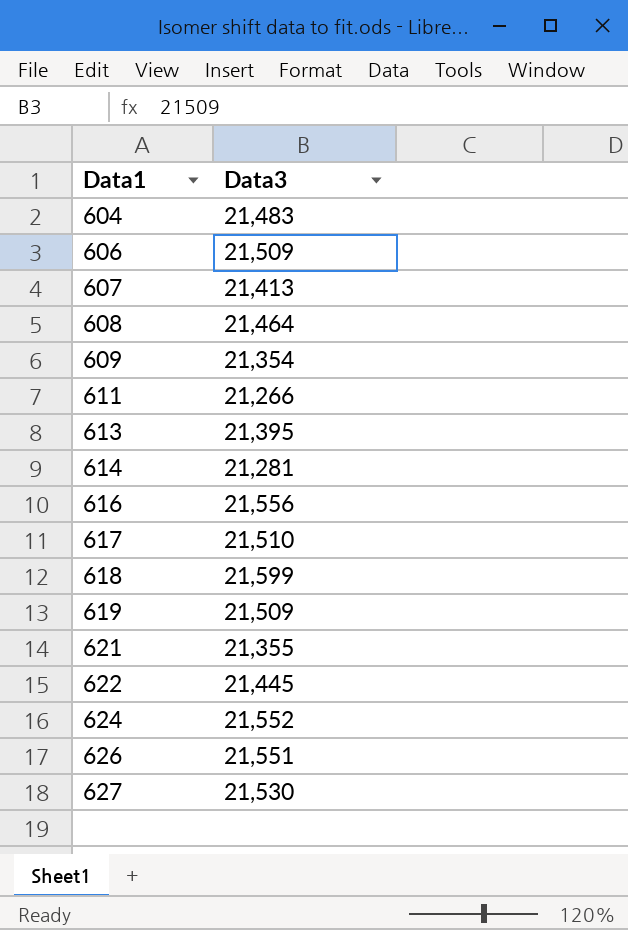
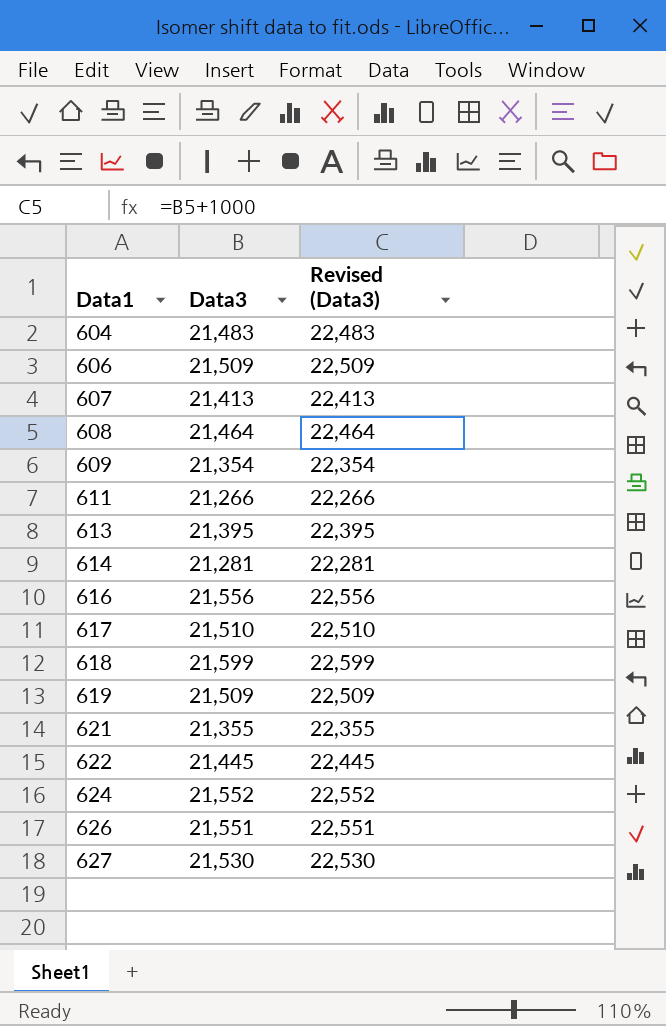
column Revised (Data3) | formula: none -> [Data3] + 1000

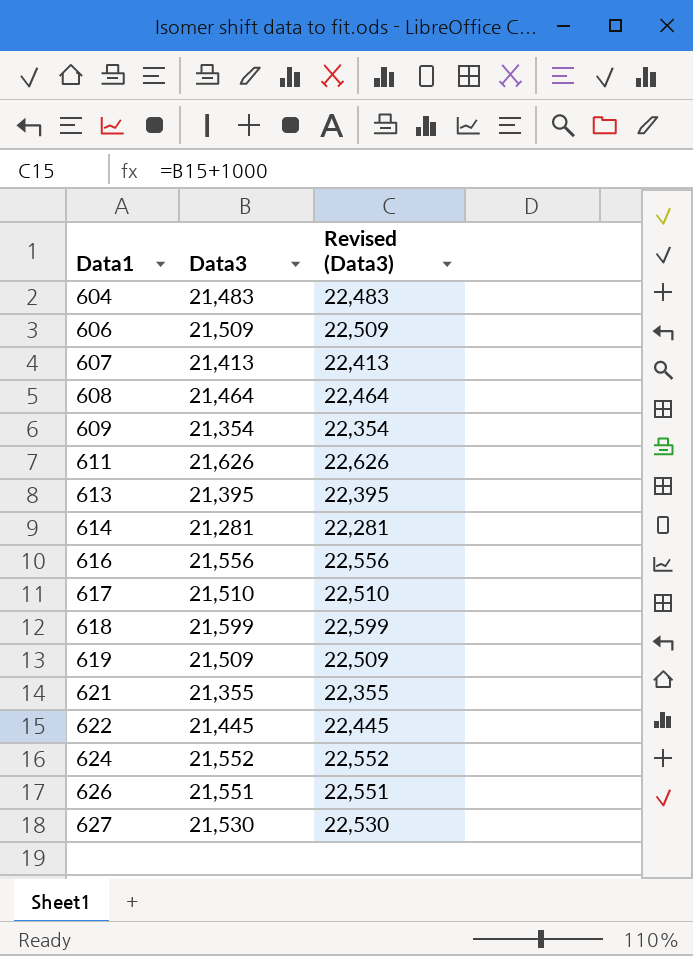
611 | Data3: 21,266 -> 21,626
611 | Revised (Data3): 22,266 -> 22,626

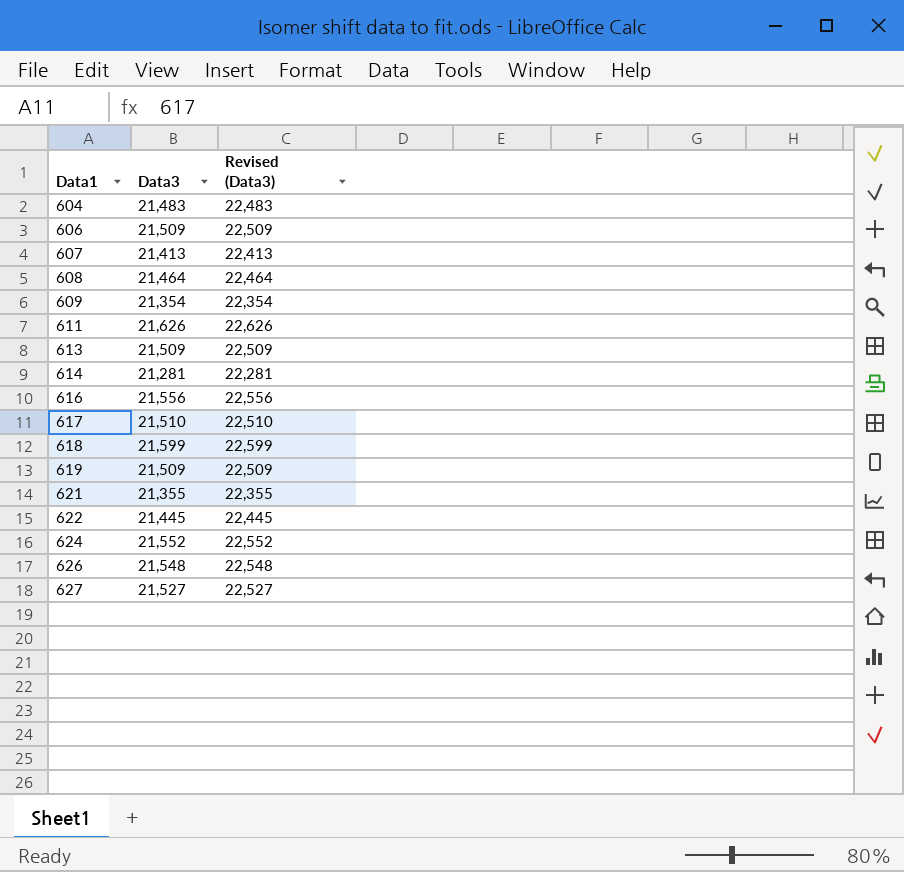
613 | Data3: 21,395 -> 21,509
613 | Revised (Data3): 22,395 -> 22,509
626 | Data3: 21,551 -> 21,548
626 | Revised (Data3): 22,551 -> 22,548
627 | Data3: 21,530 -> 21,527
627 | Revised (Data3): 22,530 -> 22,527

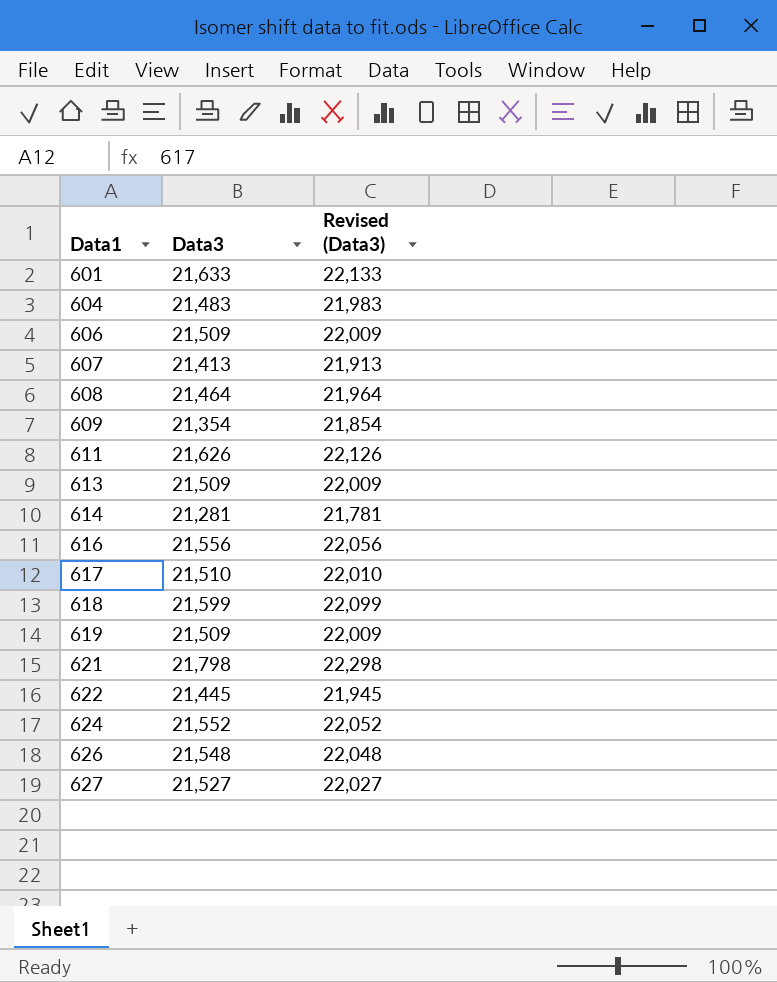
column Revised (Data3) | formula: [Data3] + 1000 -> [Data3] + 500
row 601: none -> 21,633 | 22,133
621 | Data3: 21,355 -> 21,798

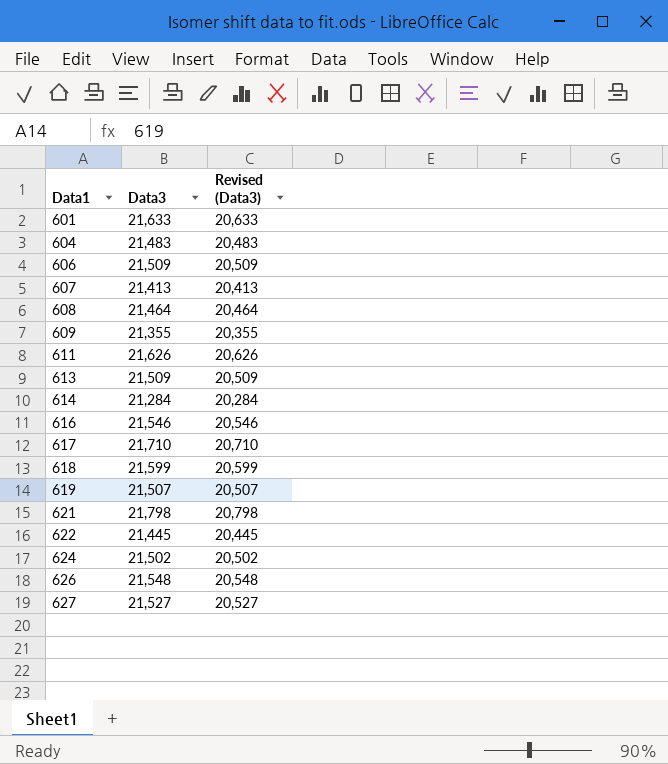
column Revised (Data3) | formula: [Data3] + 500 -> [Data3] - 1000
609 | Data3: 21,354 -> 21,355
614 | Data3: 21,281 -> 21,284
616 | Data3: 21,556 -> 21,546
617 | Data3: 21,510 -> 21,710
619 | Data3: 21,509 -> 21,507
624 | Data3: 21,552 -> 21,502

